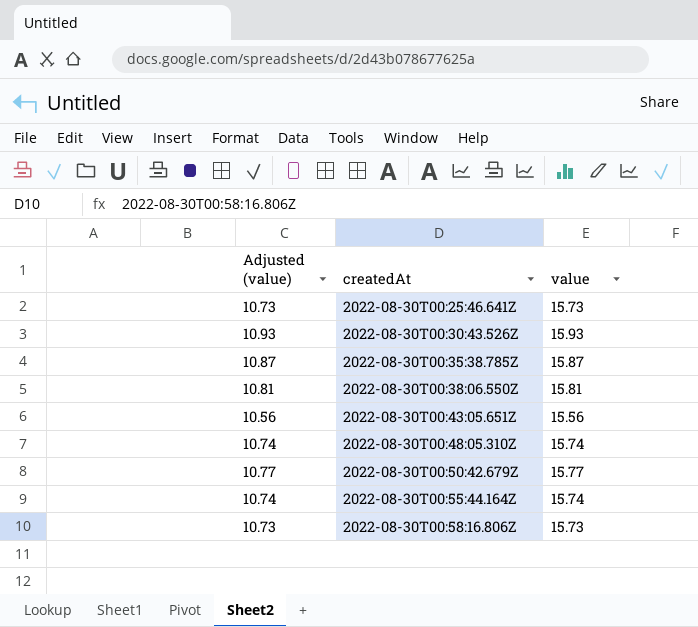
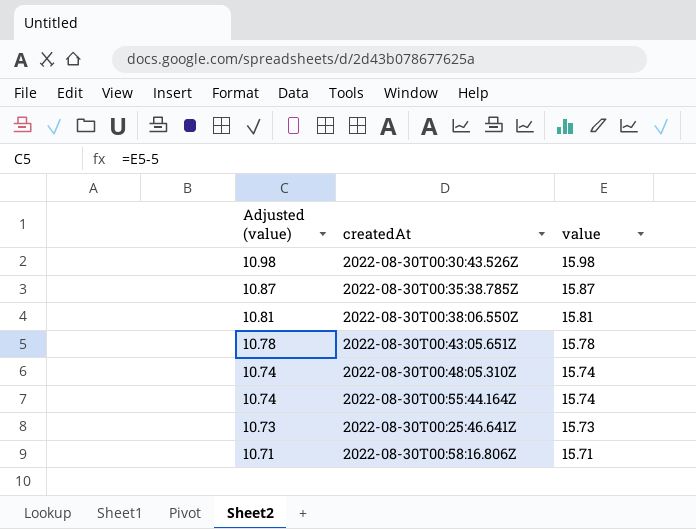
row order: createdAt ascending -> Adjusted (value) descending
row 2022-08-30T00:50:42.679Z: 10.77 | 15.77 -> none
2022-08-30T00:30:43.526Z | Adjusted (value): 10.93 -> 10.98
2022-08-30T00:30:43.526Z | value: 15.93 -> 15.98
2022-08-30T00:43:05.651Z | Adjusted (value): 10.56 -> 10.78
2022-08-30T00:43:05.651Z | value: 15.56 -> 15.78
2022-08-30T00:58:16.806Z | Adjusted (value): 10.73 -> 10.71
2022-08-30T00:58:16.806Z | value: 15.73 -> 15.71

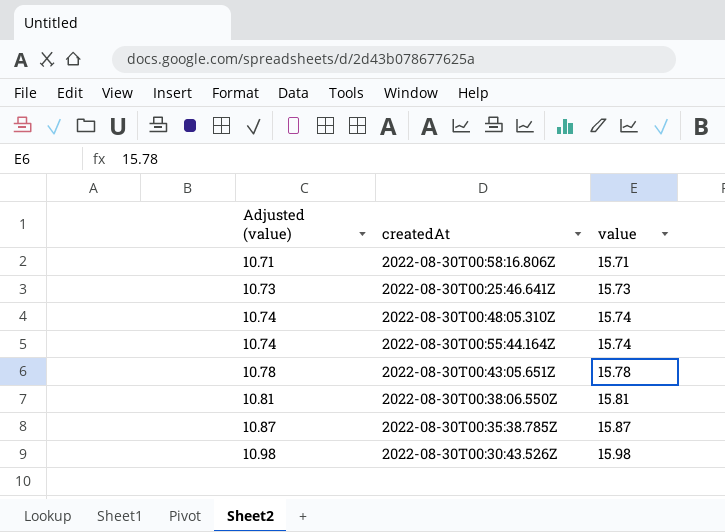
row order: Adjusted (value) descending -> Adjusted (value) ascending

